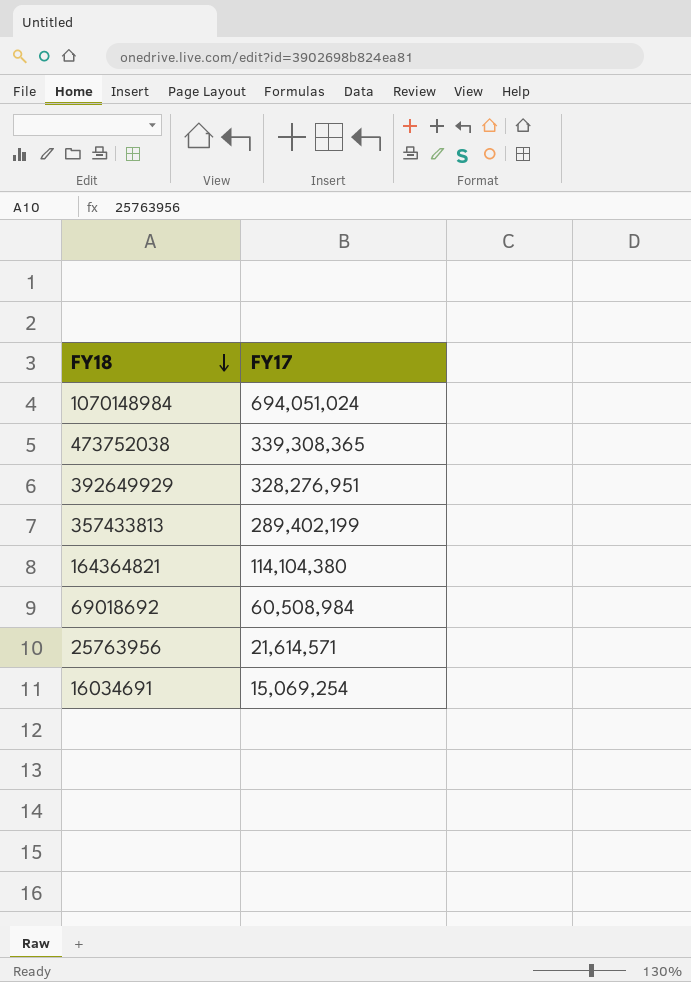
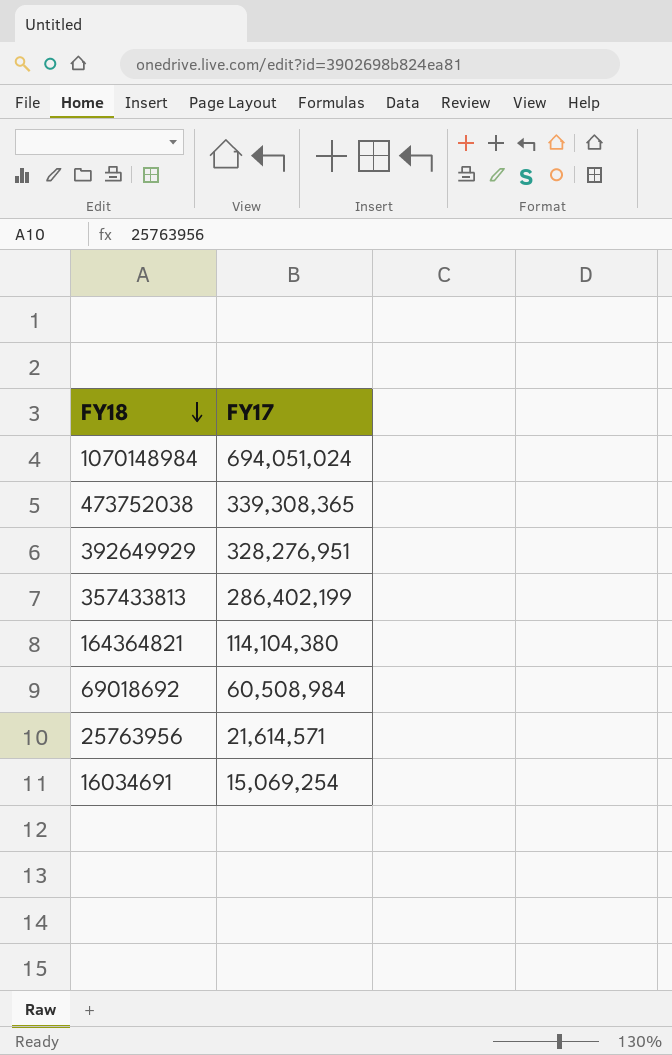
357433813 | FY17: 289,402,199 -> 286,402,199

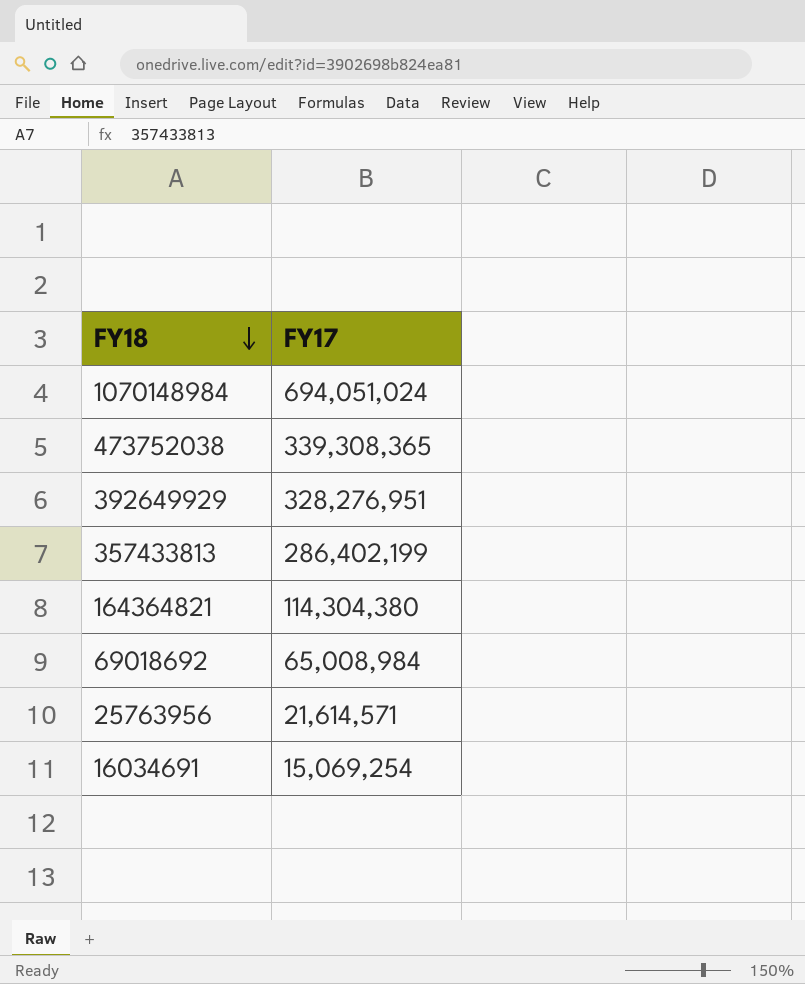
164364821 | FY17: 114,104,380 -> 114,304,380
69018692 | FY17: 60,508,984 -> 65,008,984

